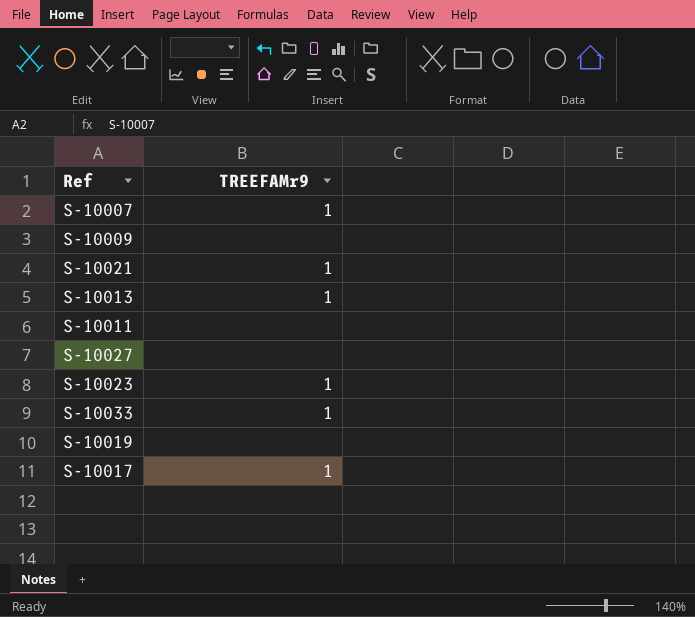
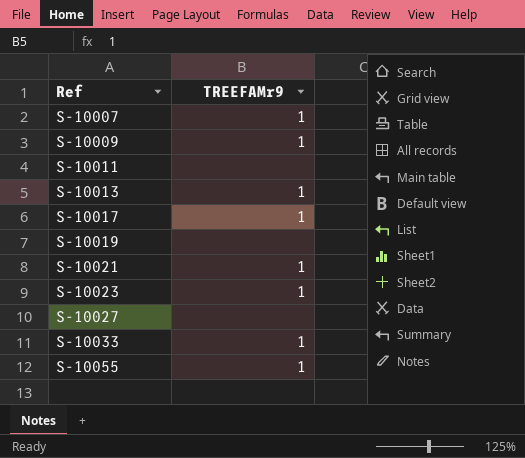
row order: none -> Ref ascending
S-10009 | TREEFAMr9: none -> 1
row S-10055: none -> 1

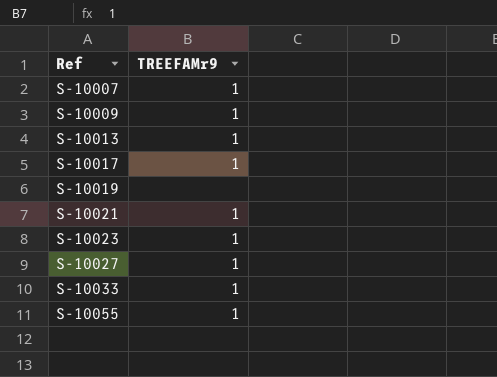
row S-10011: none -> none
S-10027 | TREEFAMr9: none -> 1

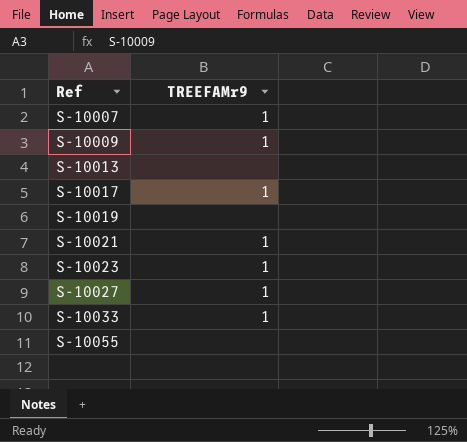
S-10013 | TREEFAMr9: 1 -> none
S-10055 | TREEFAMr9: 1 -> none

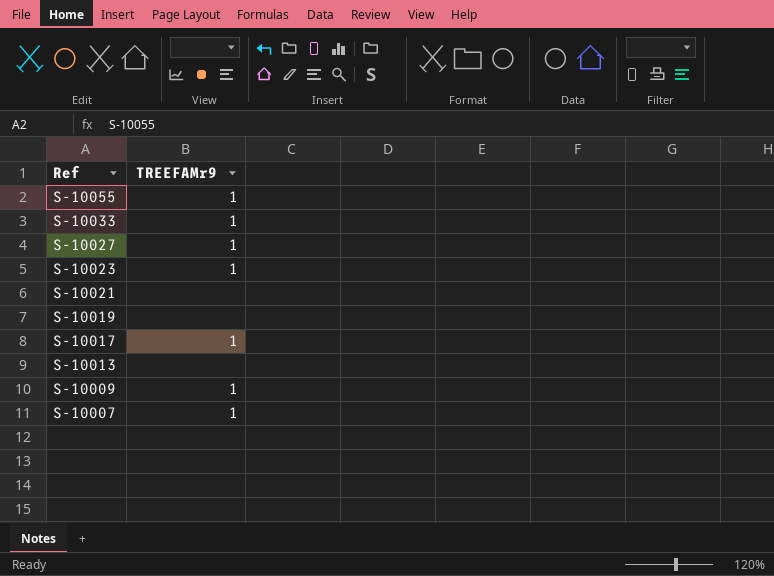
row order: Ref ascending -> Ref descending
S-10055 | TREEFAMr9: none -> 1
S-10021 | TREEFAMr9: 1 -> none

